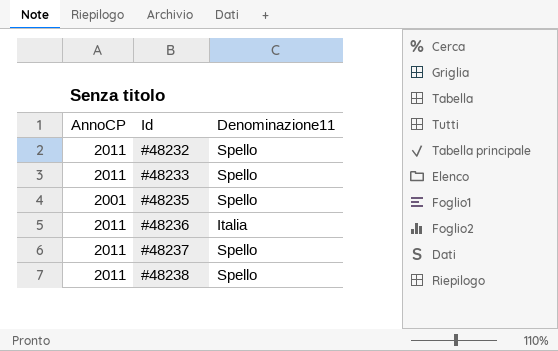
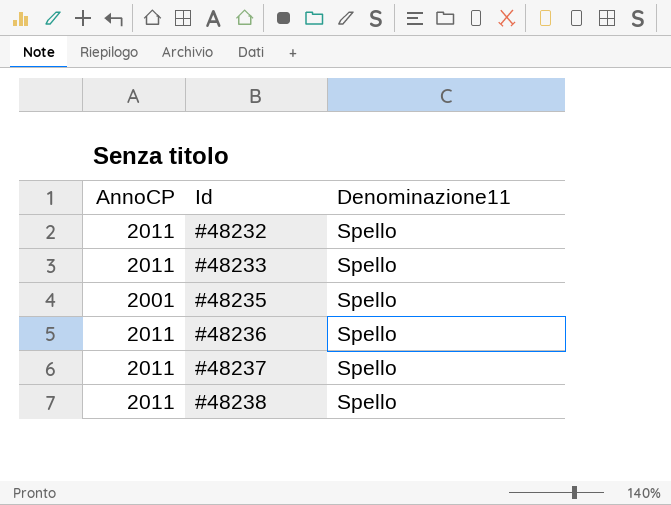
#48236 | Denominazione11: Italia -> Spello

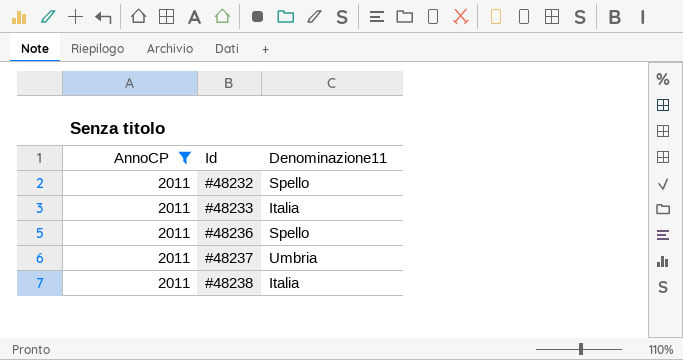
filter: none -> AnnoCP = 2011
#48233 | Denominazione11: Spello -> Italia
#48237 | Denominazione11: Spello -> Umbria
#48238 | Denominazione11: Spello -> Italia

